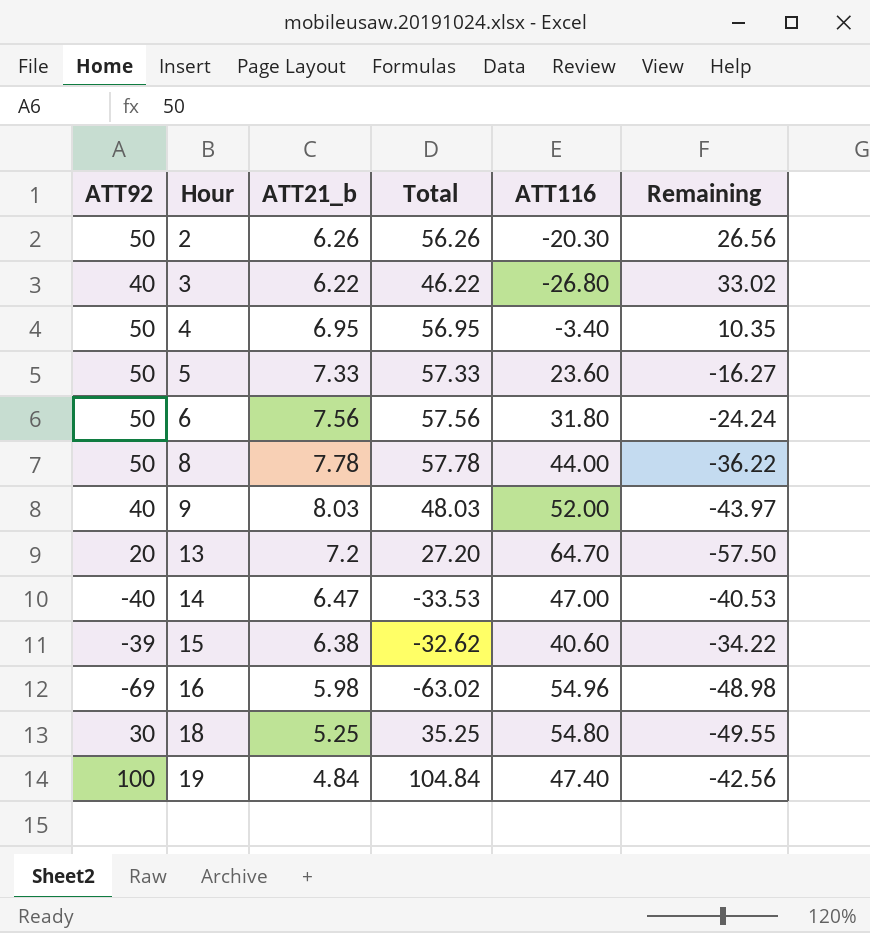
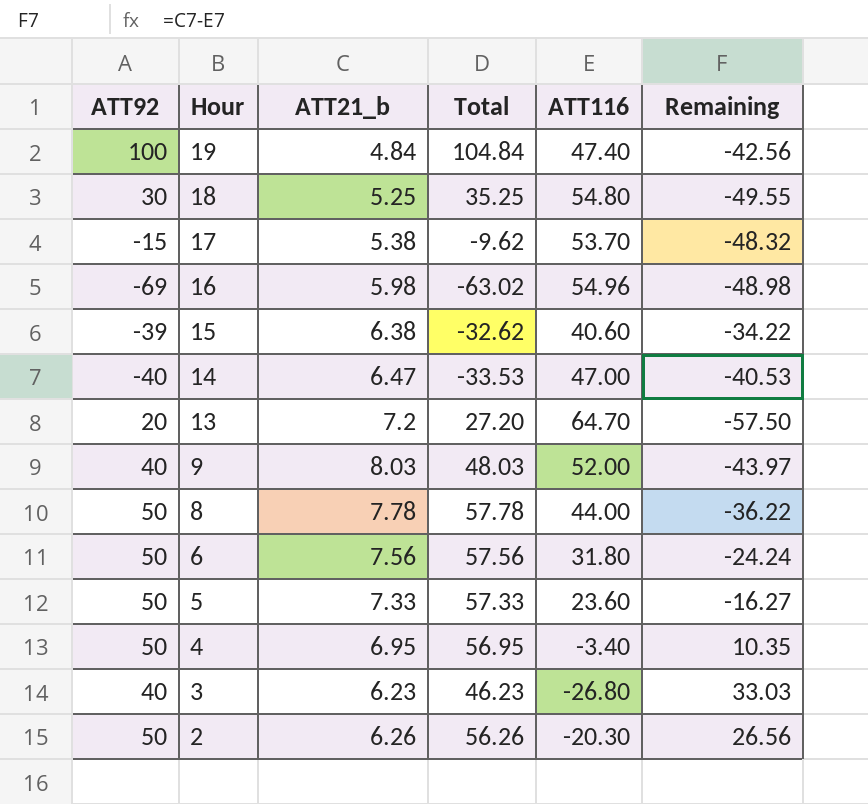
row order: Hour ascending -> Hour descending
row 17: none -> -15 | 5.38 | -9.62 | 53.70 | -48.32
3 | ATT21_b: 6.22 -> 6.23
3 | Total: 46.22 -> 46.23
3 | Remaining: 33.02 -> 33.03

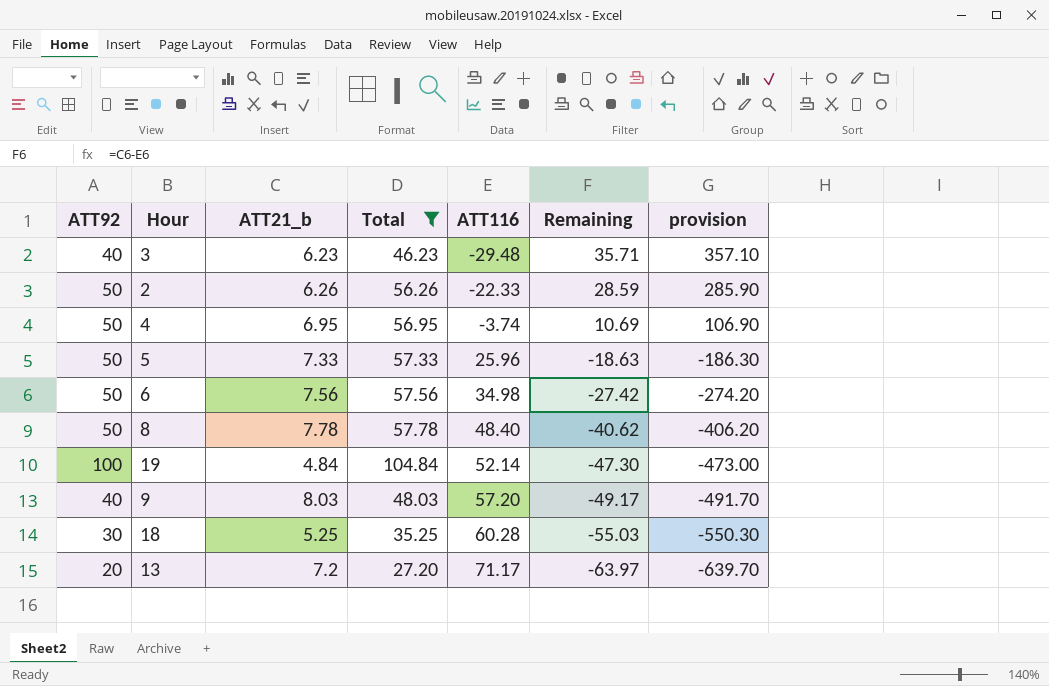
filter: none -> Total >= 27.20
row order: Hour descending -> ATT116 ascending
column provision | formula: none -> [Remaining] * 10
3 | ATT116: -26.80 -> -29.48
3 | Remaining: 33.03 -> 35.71
2 | ATT116: -20.30 -> -22.33
2 | Remaining: 26.56 -> 28.59
4 | ATT116: -3.40 -> -3.74
4 | Remaining: 10.35 -> 10.69
5 | ATT116: 23.60 -> 25.96
5 | Remaining: -16.27 -> -18.63
6 | ATT116: 31.80 -> 34.98
6 | Remaining: -24.24 -> -27.42
8 | ATT116: 44.00 -> 48.40
8 | Remaining: -36.22 -> -40.62
19 | ATT116: 47.40 -> 52.14
19 | Remaining: -42.56 -> -47.30
9 | ATT116: 52.00 -> 57.20
9 | Remaining: -43.97 -> -49.17
18 | ATT116: 54.80 -> 60.28
18 | Remaining: -49.55 -> -55.03
13 | ATT116: 64.70 -> 71.17
13 | Remaining: -57.50 -> -63.97

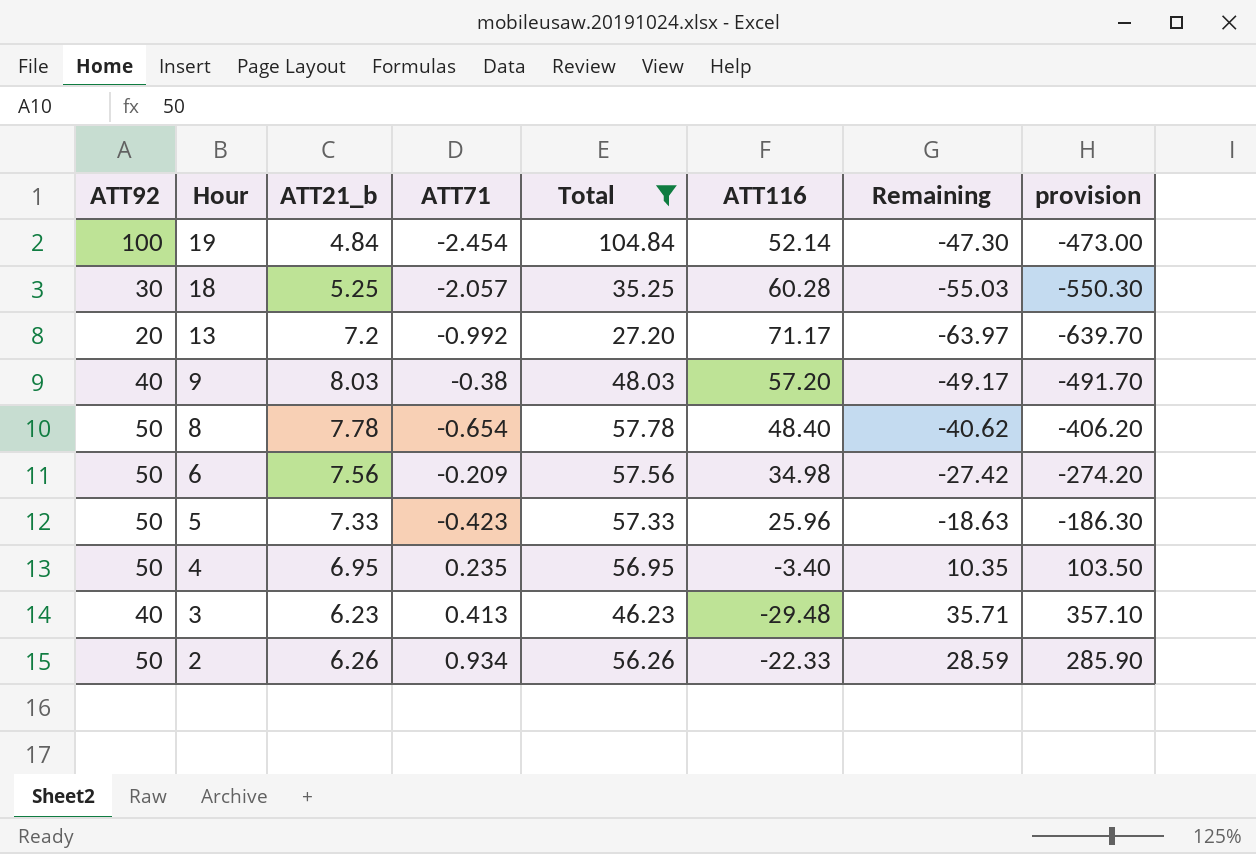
row order: ATT116 ascending -> Hour descending
column ATT71 | position: none -> 4
4 | ATT116: -3.74 -> -3.40
4 | Remaining: 10.69 -> 10.35
4 | provision: 106.90 -> 103.50

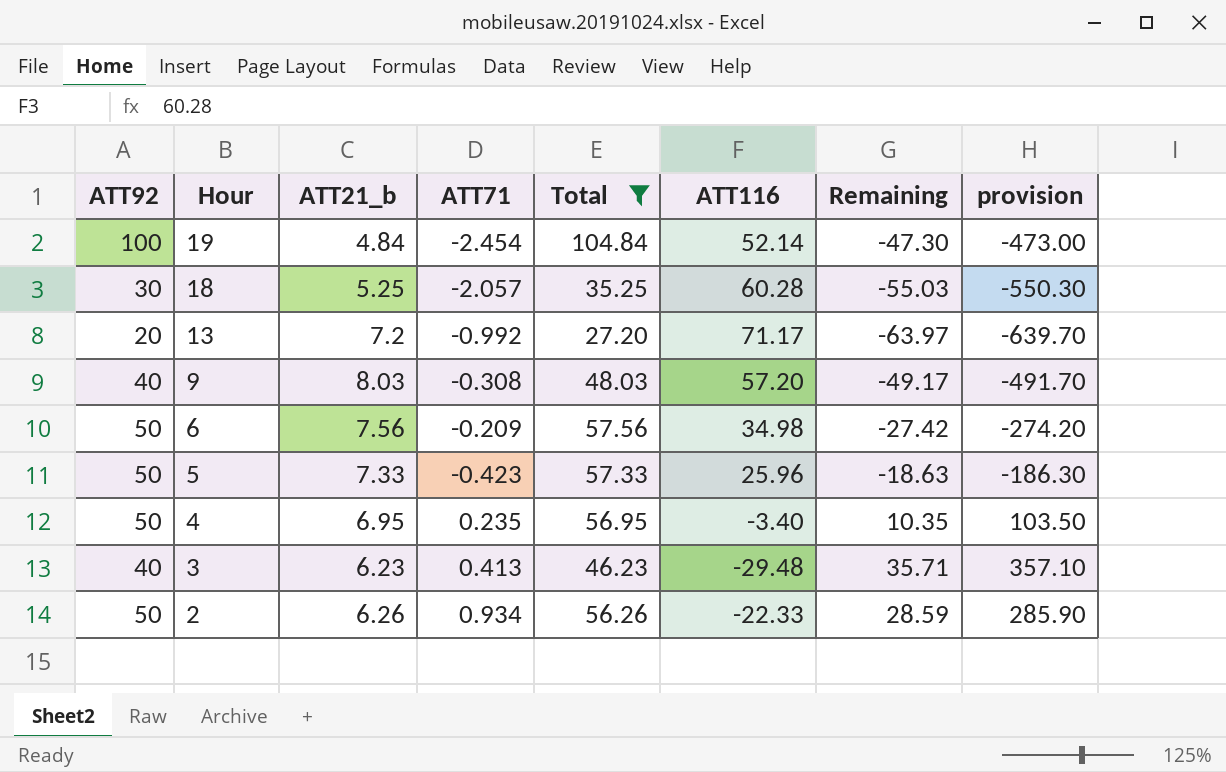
row 8: 50 | 7.78 | -0.654 | 57.78 | 48.40 | -40.62 | -406.20 -> none
9 | ATT71: -0.38 -> -0.308

